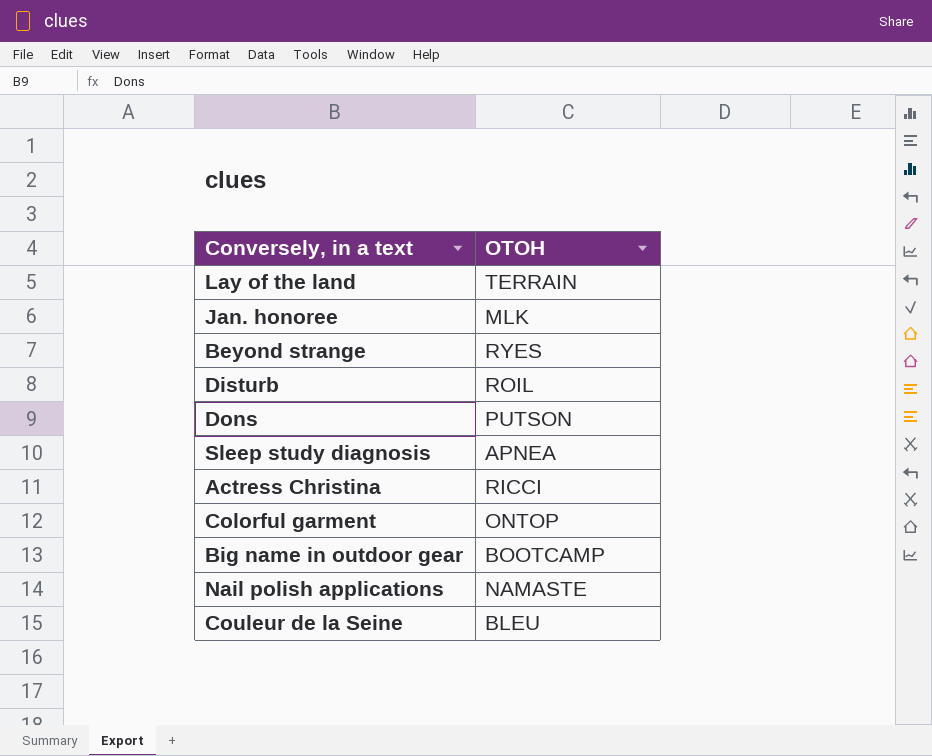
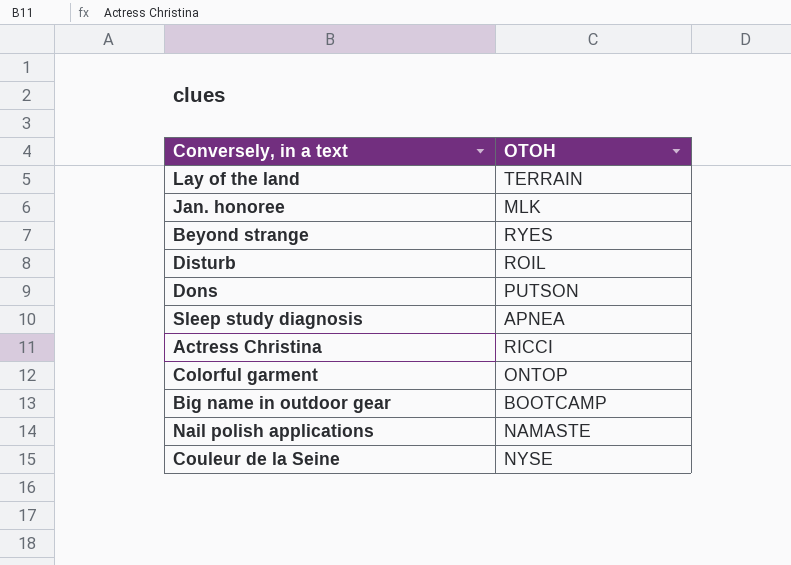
Couleur de la Seine | OTOH: BLEU -> NYSE

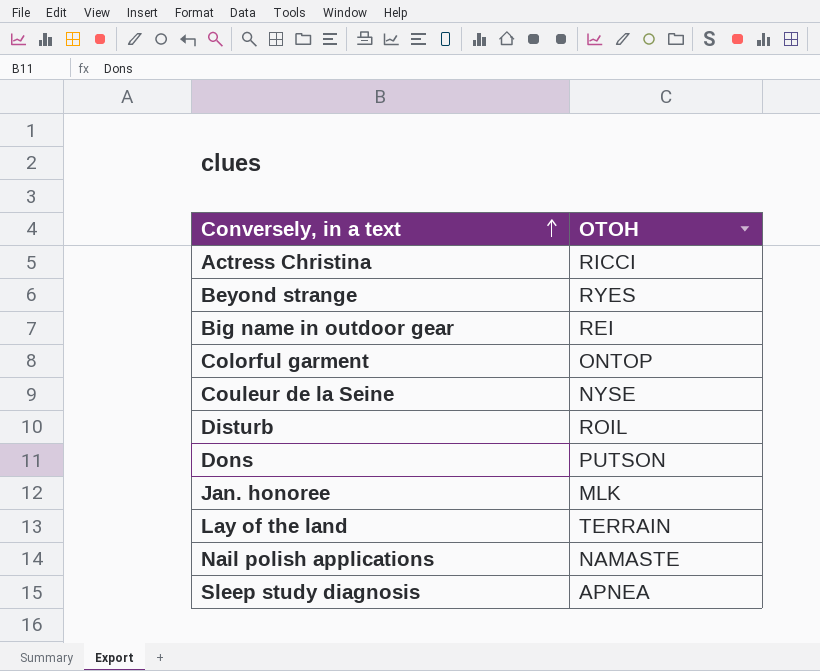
row order: none -> Conversely, in a text ascending
Big name in outdoor gear | OTOH: BOOTCAMP -> REI

